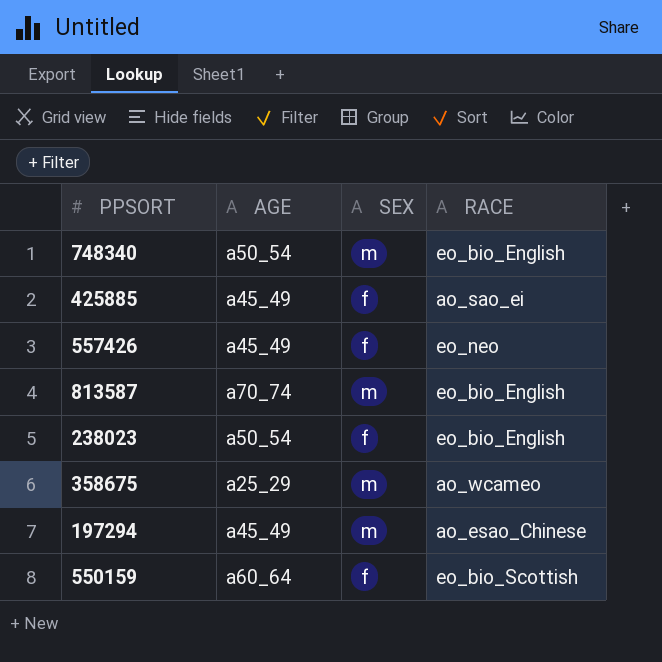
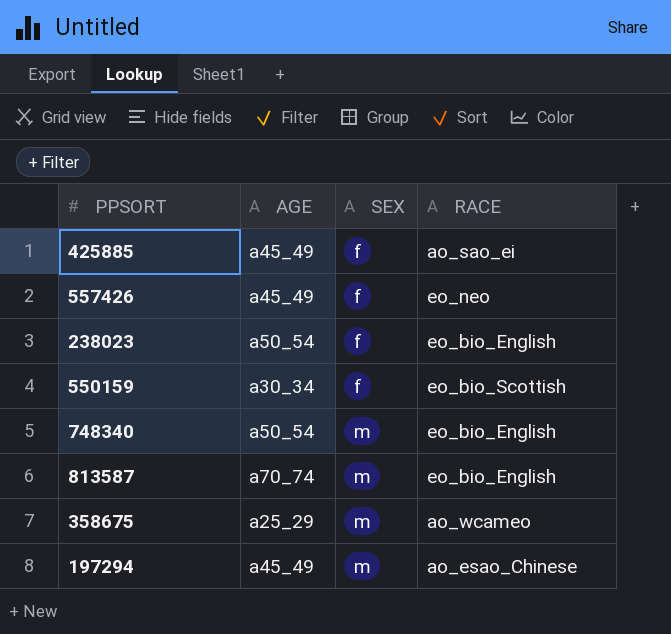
row order: none -> SEX ascending
550159 | AGE: a60_64 -> a30_34

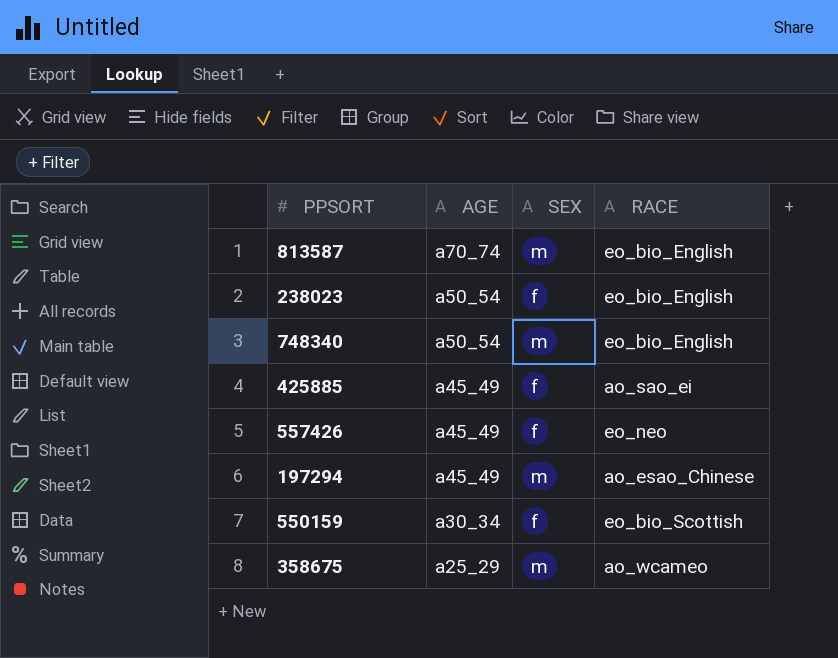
row order: SEX ascending -> AGE descending

